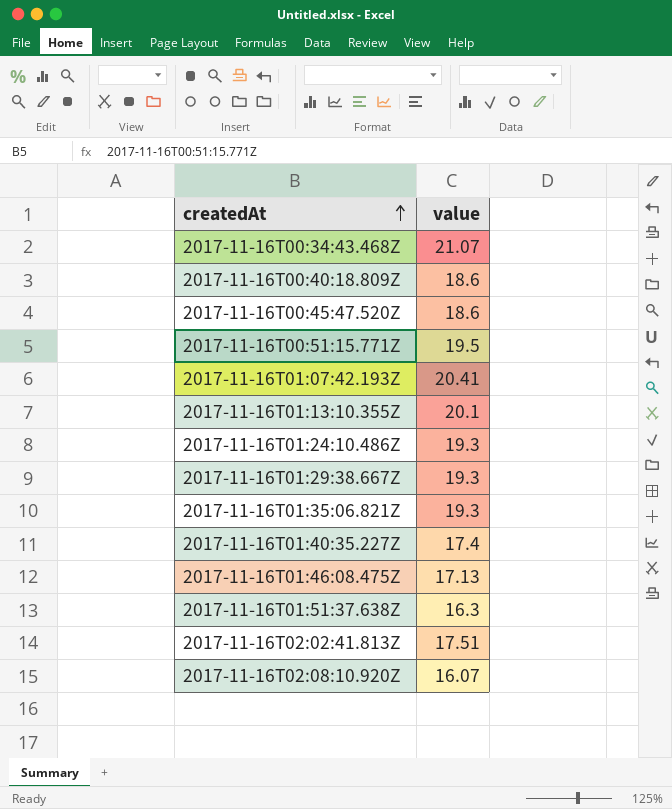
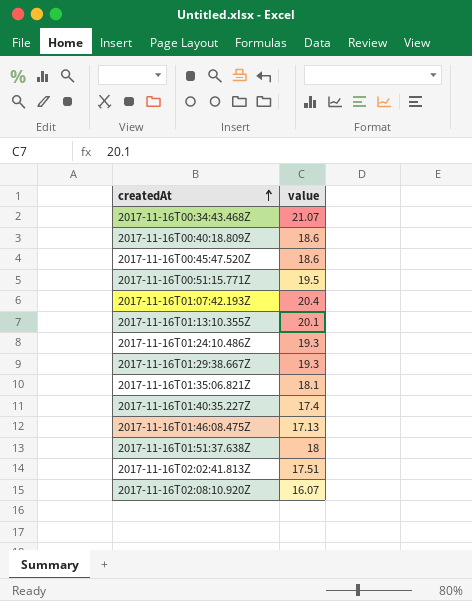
2017-11-16T01:07:42.193Z | value: 20.41 -> 20.4
2017-11-16T01:35:06.821Z | value: 19.3 -> 18.1
2017-11-16T01:51:37.638Z | value: 16.3 -> 18

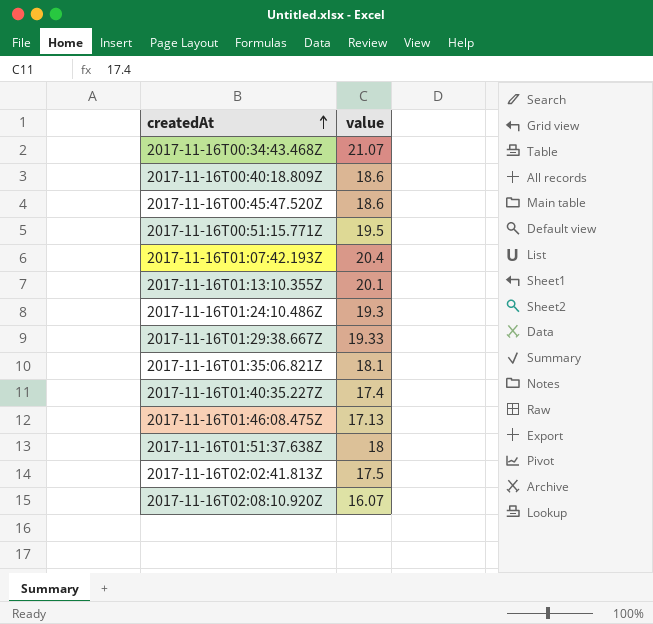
2017-11-16T01:29:38.667Z | value: 19.3 -> 19.33
2017-11-16T02:02:41.813Z | value: 17.51 -> 17.5

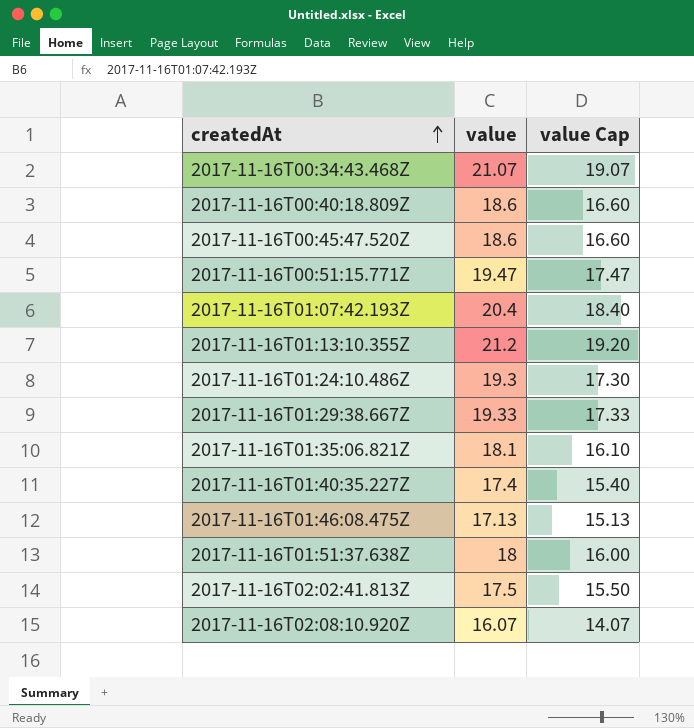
column value Cap | formula: none -> [value] - 2
2017-11-16T00:51:15.771Z | value: 19.5 -> 19.47
2017-11-16T01:13:10.355Z | value: 20.1 -> 21.2

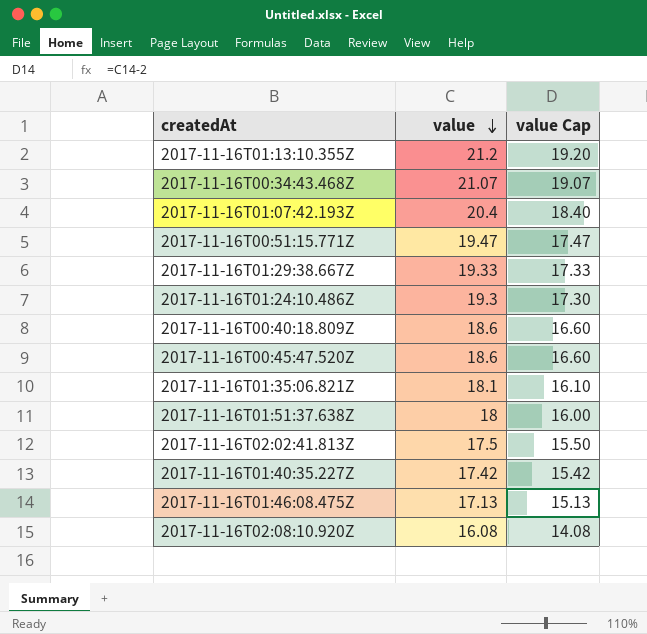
row order: createdAt ascending -> value descending
2017-11-16T01:40:35.227Z | value: 17.4 -> 17.42
2017-11-16T01:40:35.227Z | value Cap: 15.40 -> 15.42
2017-11-16T02:08:10.920Z | value: 16.07 -> 16.08
2017-11-16T02:08:10.920Z | value Cap: 14.07 -> 14.08

